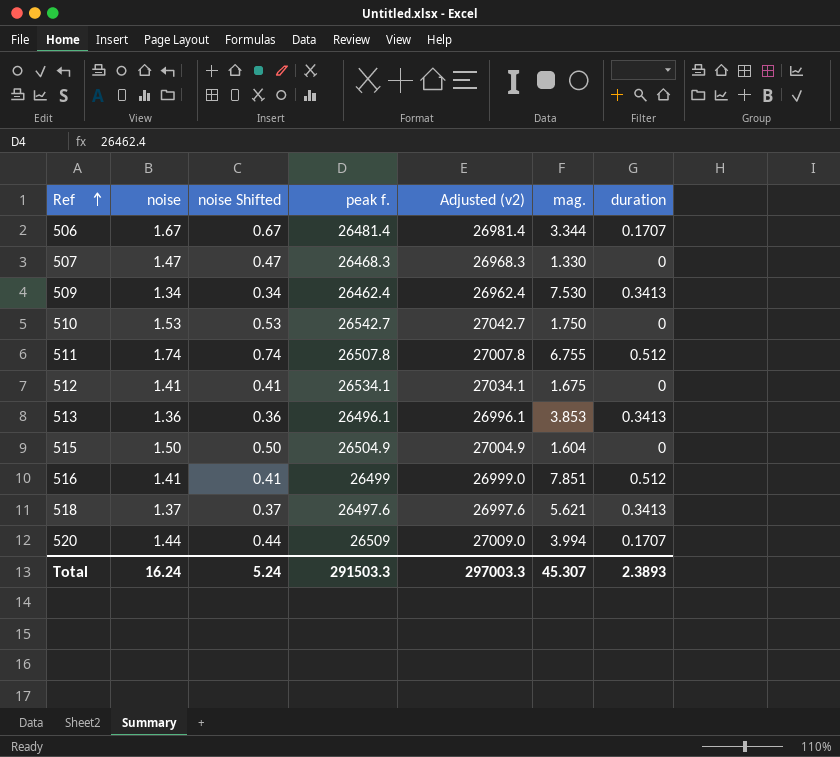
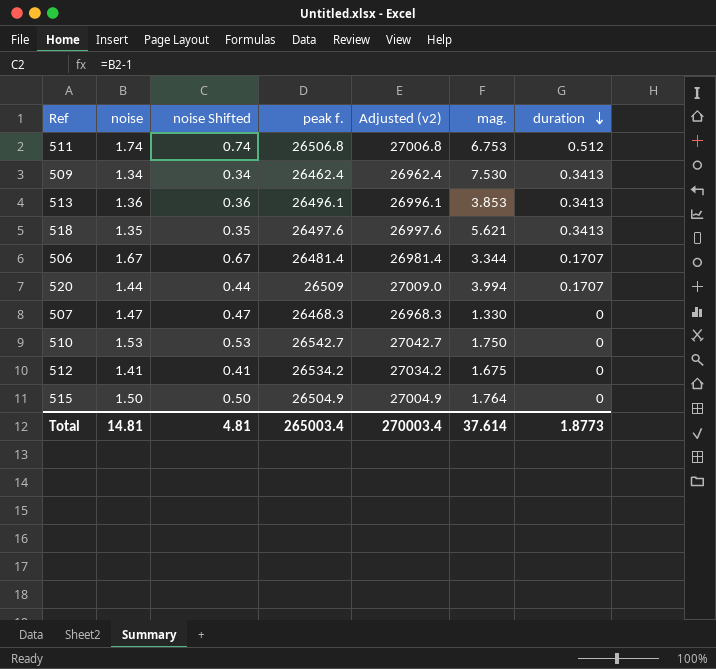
row order: Ref ascending -> duration descending
row 516: 1.41 | 0.41 | 26499 | 26999.0 | 7.851 | 0.512 -> none
511 | peak f.: 26507.8 -> 26506.8
511 | Adjusted (v2): 27007.8 -> 27006.8
511 | mag.: 6.755 -> 6.753
518 | noise: 1.37 -> 1.35
518 | noise Shifted: 0.37 -> 0.35
512 | peak f.: 26534.1 -> 26534.2
512 | Adjusted (v2): 27034.1 -> 27034.2
515 | mag.: 1.604 -> 1.764
Total | noise: 16.24 -> 14.81
Total | noise Shifted: 5.24 -> 4.81
Total | peak f.: 291503.3 -> 265003.4
Total | Adjusted (v2): 297003.3 -> 270003.4
Total | mag.: 45.307 -> 37.614
Total | duration: 2.3893 -> 1.8773

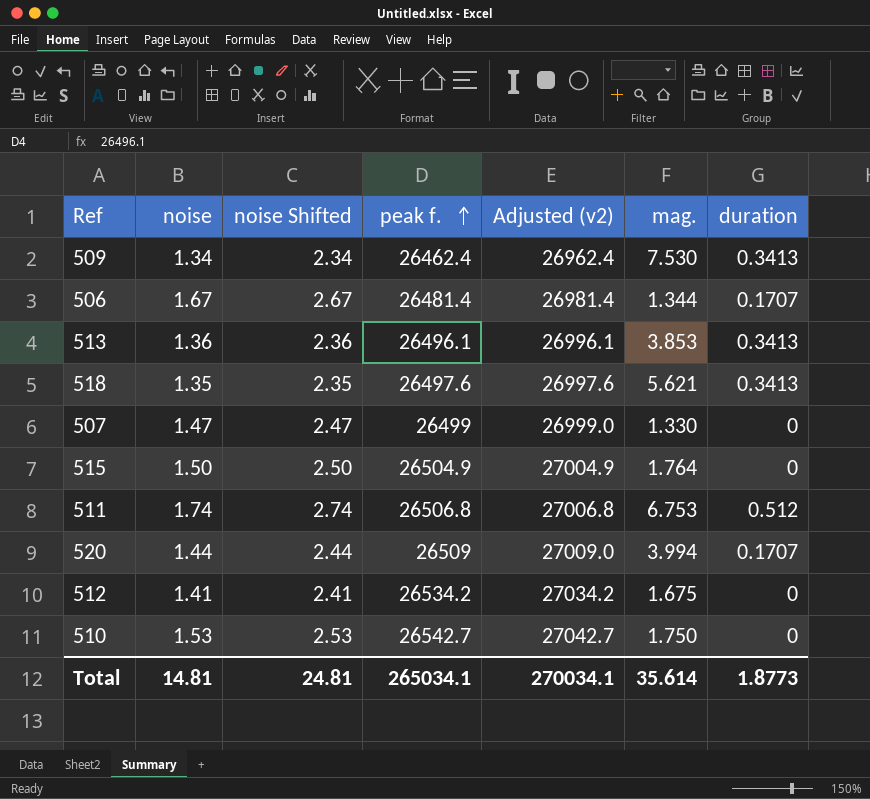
row order: duration descending -> peak f. ascending
column noise Shifted | formula: [noise] - 1 -> [noise] + 1
506 | mag.: 3.344 -> 1.344
507 | peak f.: 26468.3 -> 26499
507 | Adjusted (v2): 26968.3 -> 26999.0
Total | noise Shifted: 4.81 -> 24.81
Total | peak f.: 265003.4 -> 265034.1
Total | Adjusted (v2): 270003.4 -> 270034.1
Total | mag.: 37.614 -> 35.614

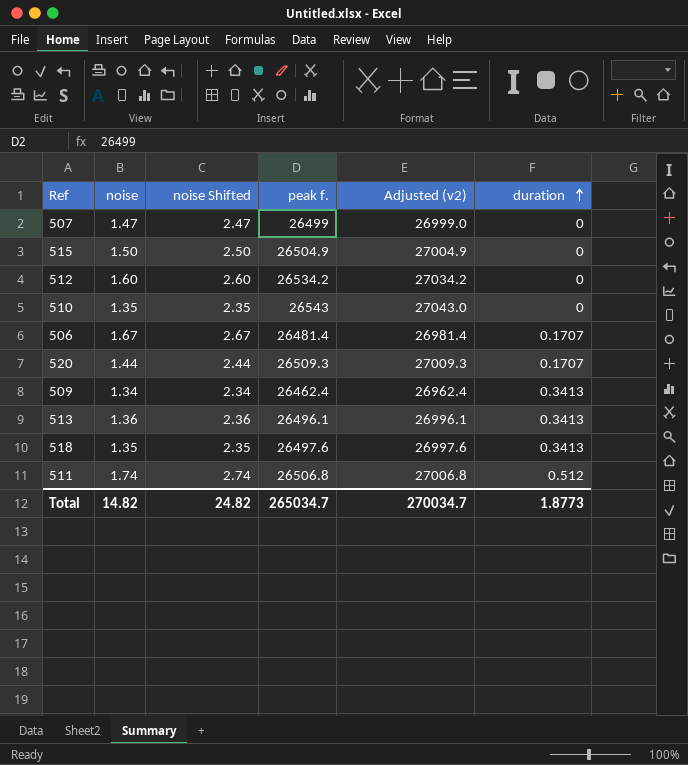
row order: peak f. ascending -> duration ascending
column mag. | position: 6 -> none
512 | noise: 1.41 -> 1.60
512 | noise Shifted: 2.41 -> 2.60
510 | noise: 1.53 -> 1.35
510 | noise Shifted: 2.53 -> 2.35
510 | peak f.: 26542.7 -> 26543
510 | Adjusted (v2): 27042.7 -> 27043.0
520 | peak f.: 26509 -> 26509.3
520 | Adjusted (v2): 27009.0 -> 27009.3
Total | noise: 14.81 -> 14.82
Total | noise Shifted: 24.81 -> 24.82
Total | peak f.: 265034.1 -> 265034.7
Total | Adjusted (v2): 270034.1 -> 270034.7

